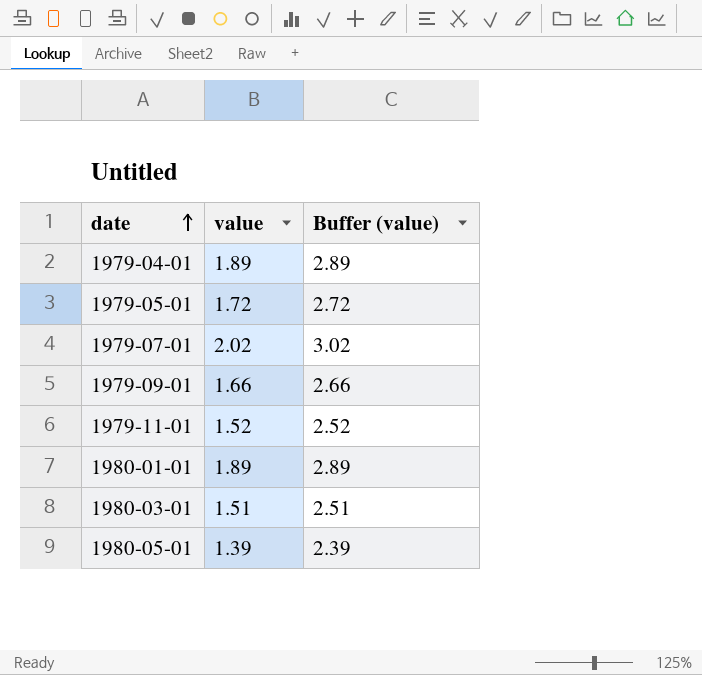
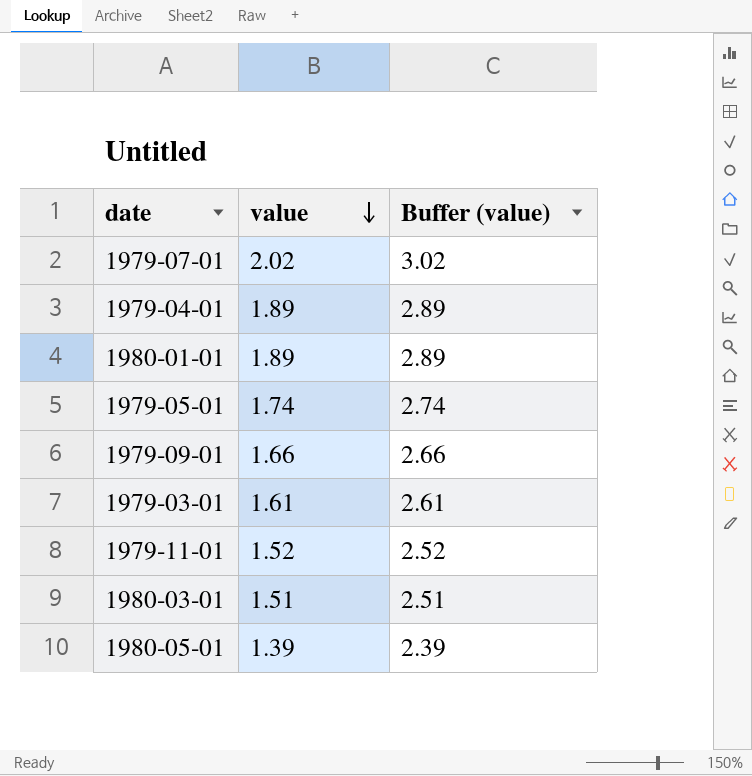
row order: date ascending -> value descending
1979-05-01 | value: 1.72 -> 1.74
1979-05-01 | Buffer (value): 2.72 -> 2.74
row 1979-03-01: none -> 1.61 | 2.61

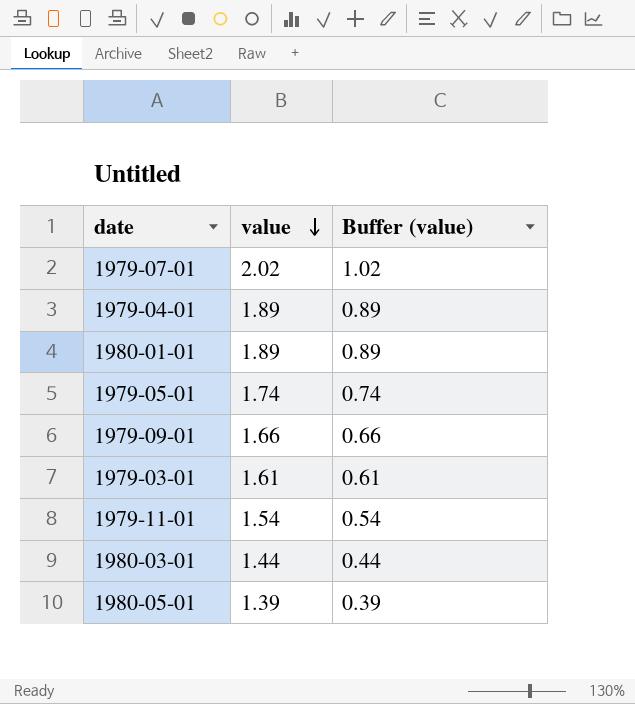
column Buffer (value) | formula: [value] + 1 -> [value] - 1
1979-11-01 | value: 1.52 -> 1.54
1980-03-01 | value: 1.51 -> 1.44

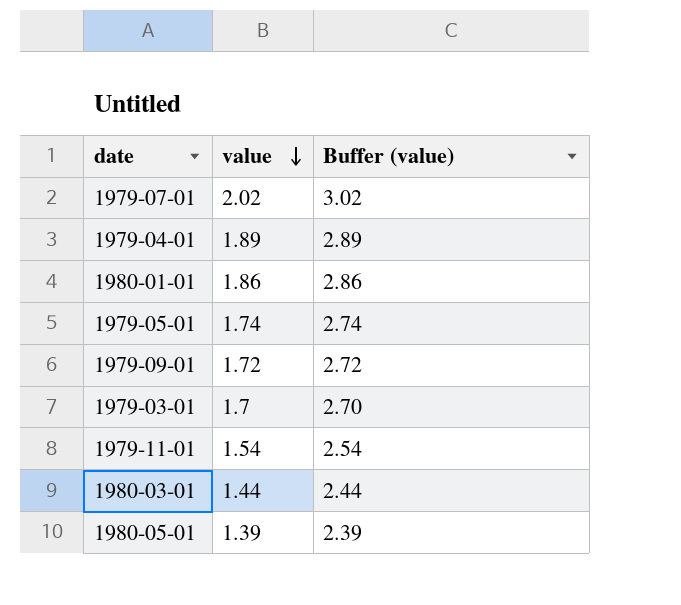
column Buffer (value) | formula: [value] - 1 -> [value] + 1
1980-01-01 | value: 1.89 -> 1.86
1979-09-01 | value: 1.66 -> 1.72
1979-03-01 | value: 1.61 -> 1.7

